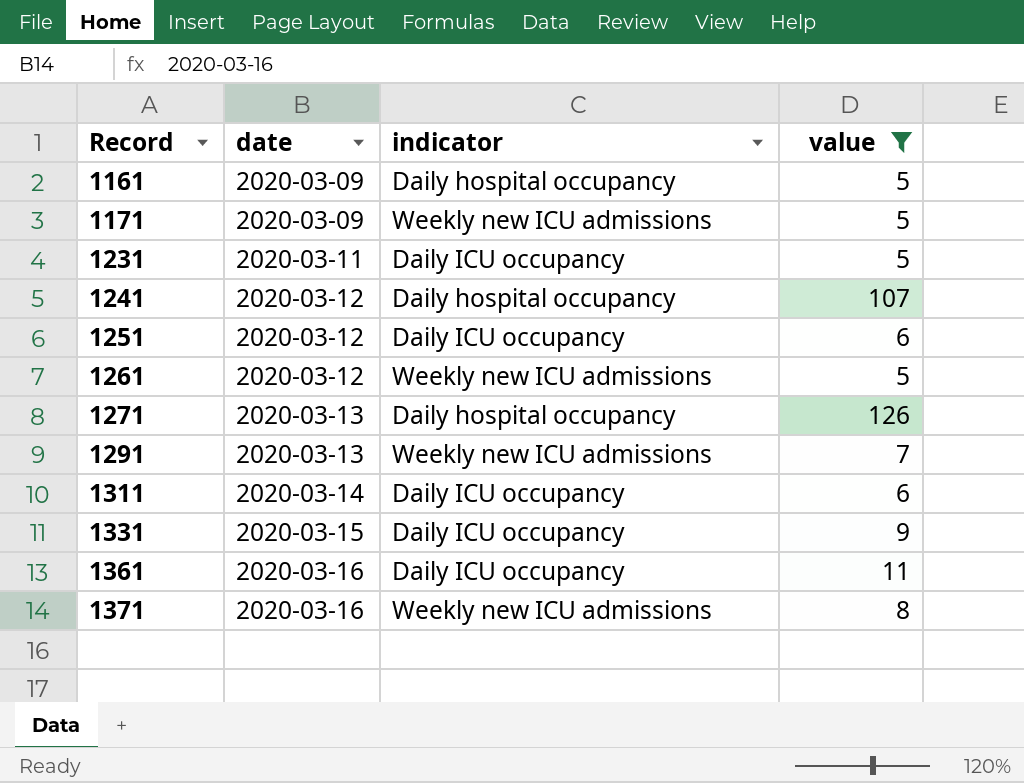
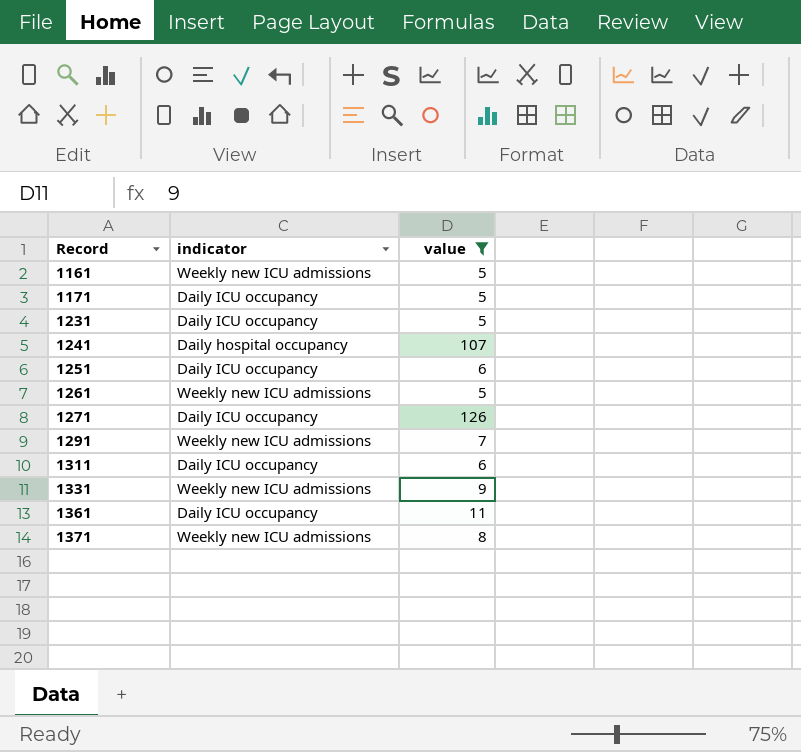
column date | position: 2 -> none
1161 | indicator: Daily hospital occupancy -> Weekly new ICU admissions
1171 | indicator: Weekly new ICU admissions -> Daily ICU occupancy
1271 | indicator: Daily hospital occupancy -> Daily ICU occupancy
1331 | indicator: Daily ICU occupancy -> Weekly new ICU admissions

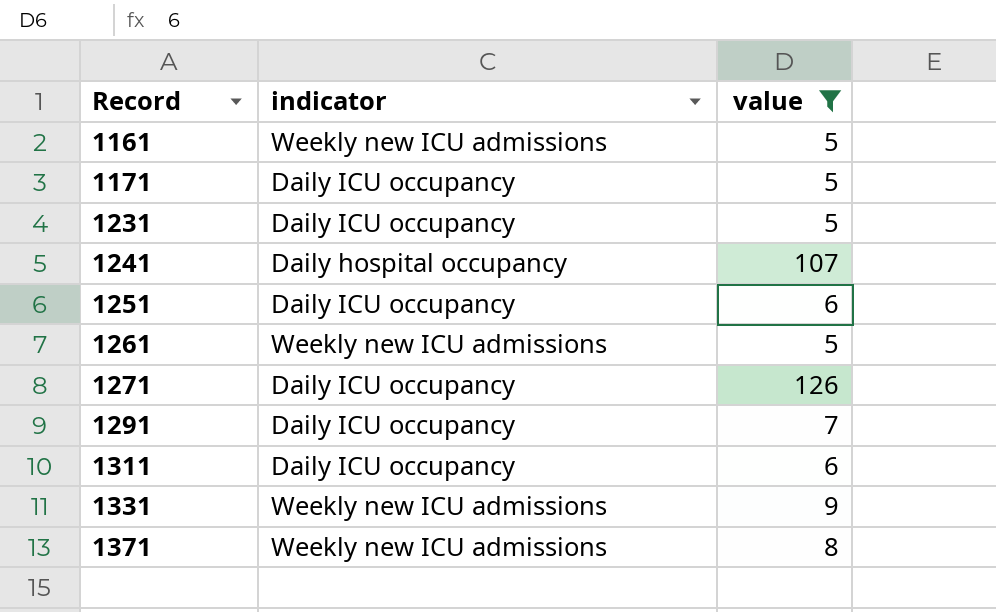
row 1361: Daily ICU occupancy | 11 -> none
1291 | indicator: Weekly new ICU admissions -> Daily ICU occupancy

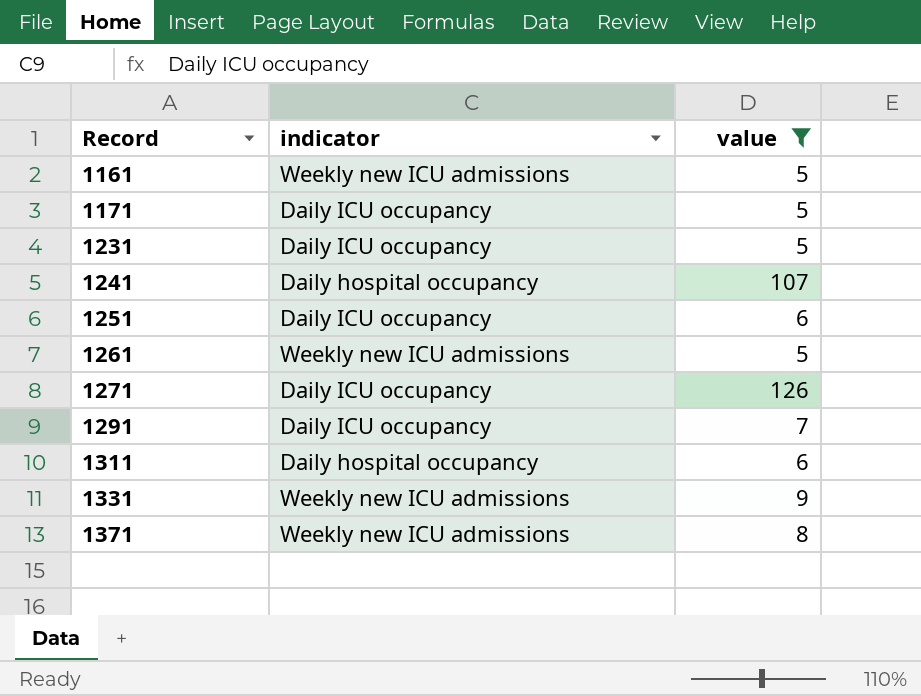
1311 | indicator: Daily ICU occupancy -> Daily hospital occupancy

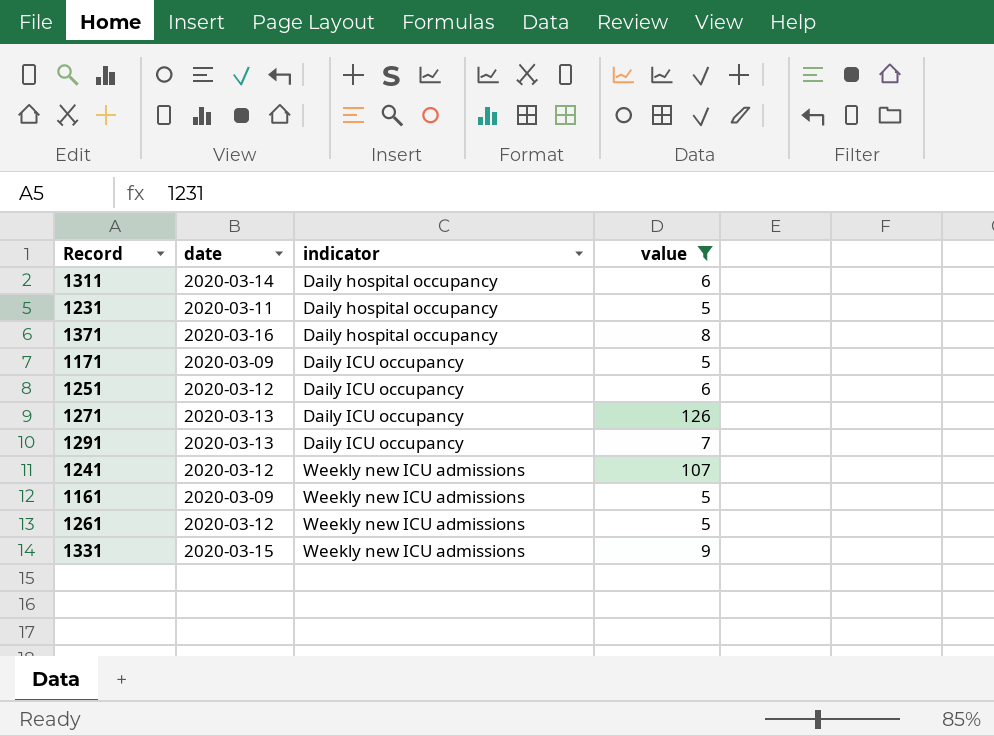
row order: Record ascending -> indicator ascending
column date | position: none -> 2
1231 | indicator: Daily ICU occupancy -> Daily hospital occupancy
1371 | indicator: Weekly new ICU admissions -> Daily hospital occupancy
1241 | indicator: Daily hospital occupancy -> Weekly new ICU admissions

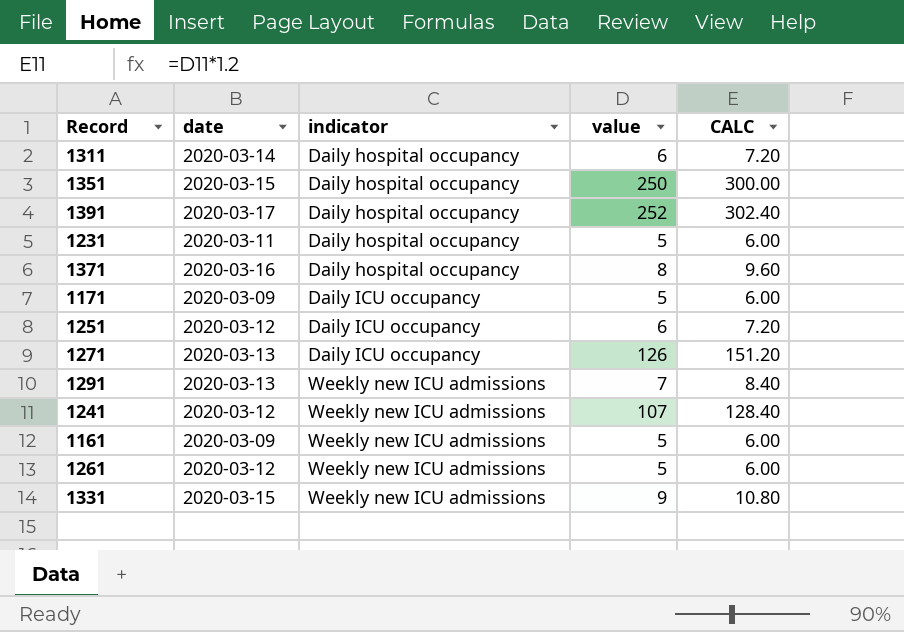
filter: value <= 126 -> none
column CALC | formula: none -> [value] * 1.2
1291 | indicator: Daily ICU occupancy -> Weekly new ICU admissions

